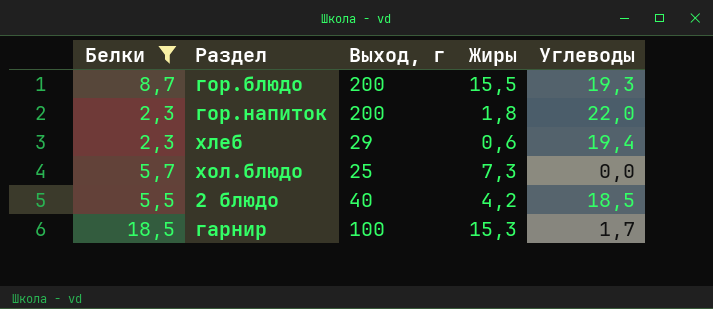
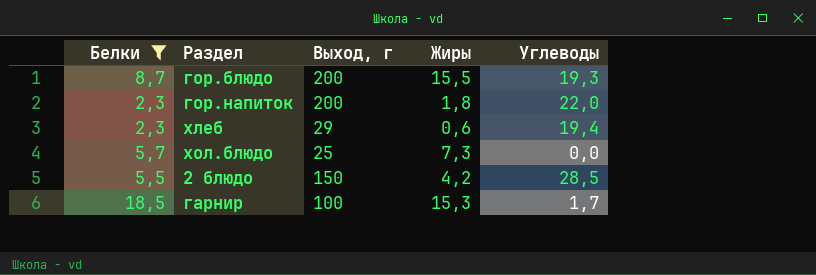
2 блюдо | Выход, г: 40 -> 150
2 блюдо | Углеводы: 18,5 -> 28,5

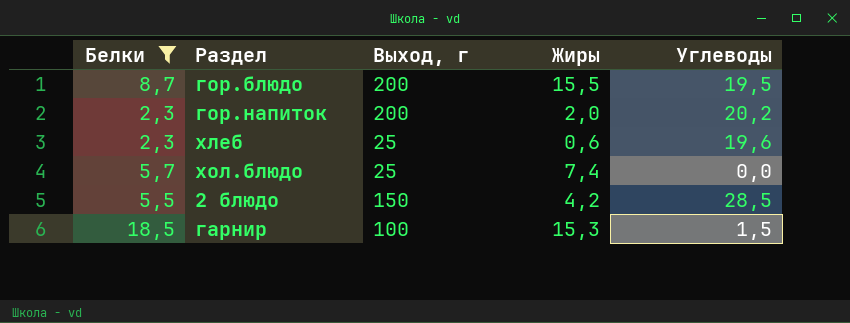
гор.блюдо | Углеводы: 19,3 -> 19,5
гор.напиток | Жиры: 1,8 -> 2,0
гор.напиток | Углеводы: 22,0 -> 20,2
хлеб | Выход, г: 29 -> 25
хлеб | Углеводы: 19,4 -> 19,6
хол.блюдо | Жиры: 7,3 -> 7,4
гарнир | Углеводы: 1,7 -> 1,5

